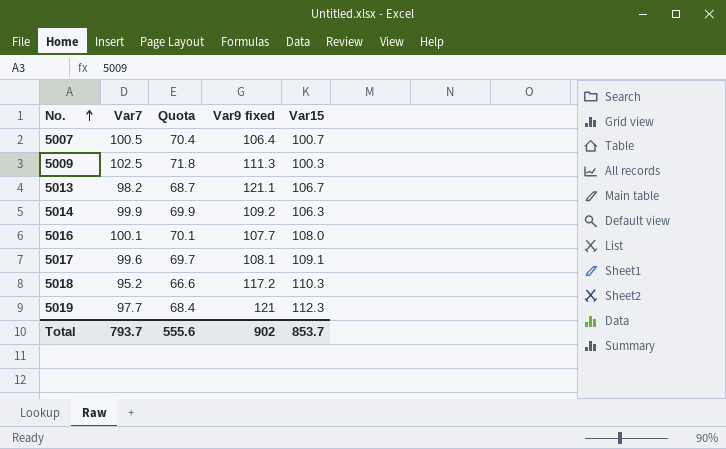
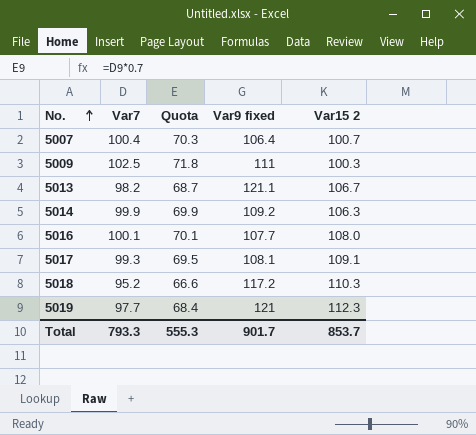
column name: Var15 -> Var15 2
5007 | Var7: 100.5 -> 100.4
5007 | Quota: 70.4 -> 70.3
5009 | Var9 fixed: 111.3 -> 111
5017 | Var7: 99.6 -> 99.3
5017 | Quota: 69.7 -> 69.5
Total | Var7: 793.7 -> 793.3
Total | Quota: 555.6 -> 555.3
Total | Var9 fixed: 902 -> 901.7

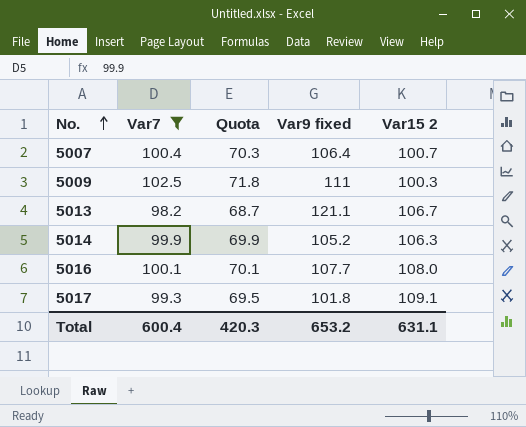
filter: none -> Var7 >= 98.2
5014 | Var9 fixed: 109.2 -> 105.2
5017 | Var9 fixed: 108.1 -> 101.8
Total | Var7: 793.3 -> 600.4
Total | Quota: 555.3 -> 420.3
Total | Var9 fixed: 901.7 -> 653.2
Total | Var15 2: 853.7 -> 631.1

